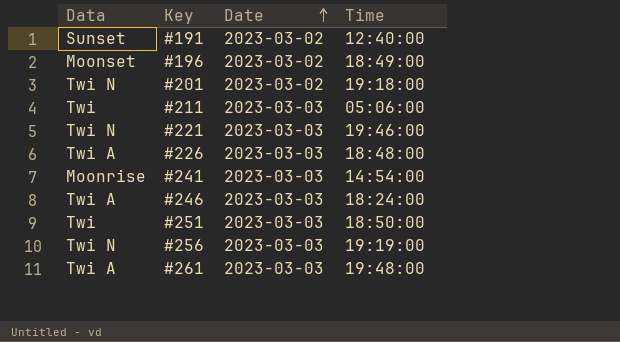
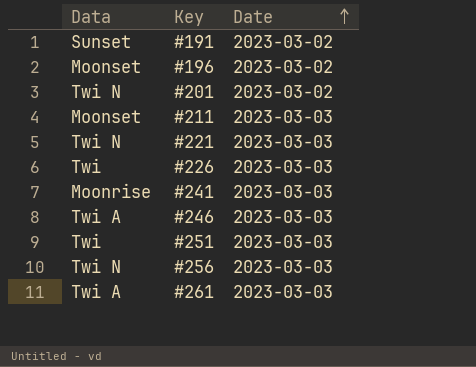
column Time | position: 4 -> none
#211 | Data: Twi -> Moonset
#226 | Data: Twi A -> Twi

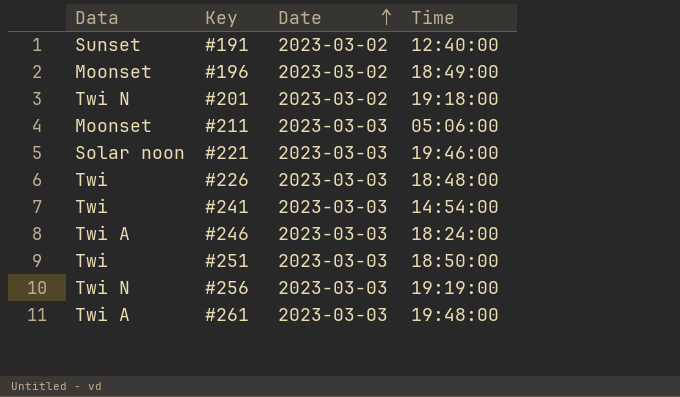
column Time | position: none -> 4
#221 | Data: Twi N -> Solar noon
#241 | Data: Moonrise -> Twi

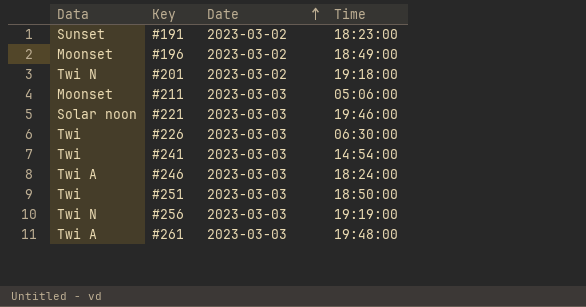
#191 | Time: 12:40:00 -> 18:23:00
#226 | Time: 18:48:00 -> 06:30:00

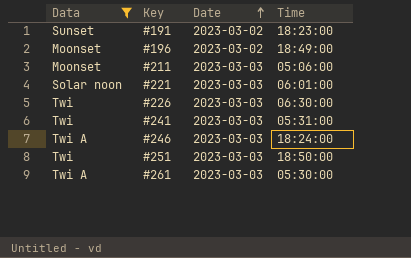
filter: none -> Data != Twi N
#221 | Time: 19:46:00 -> 06:01:00
#241 | Time: 14:54:00 -> 05:31:00
#261 | Time: 19:48:00 -> 05:30:00

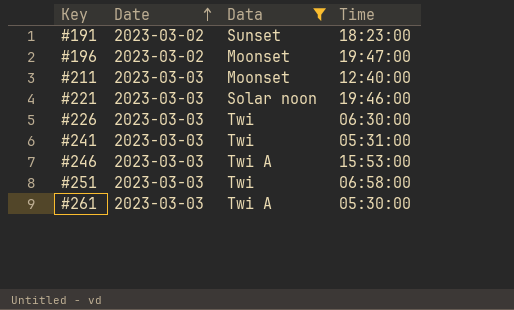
column Data | position: 1 -> 3
#196 | Time: 18:49:00 -> 19:47:00
#211 | Time: 05:06:00 -> 12:40:00
#221 | Time: 06:01:00 -> 19:46:00
#246 | Time: 18:24:00 -> 15:53:00
#251 | Time: 18:50:00 -> 06:58:00

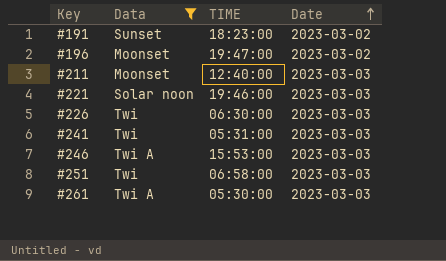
column name: Time -> TIME
column Date | position: 2 -> 4

